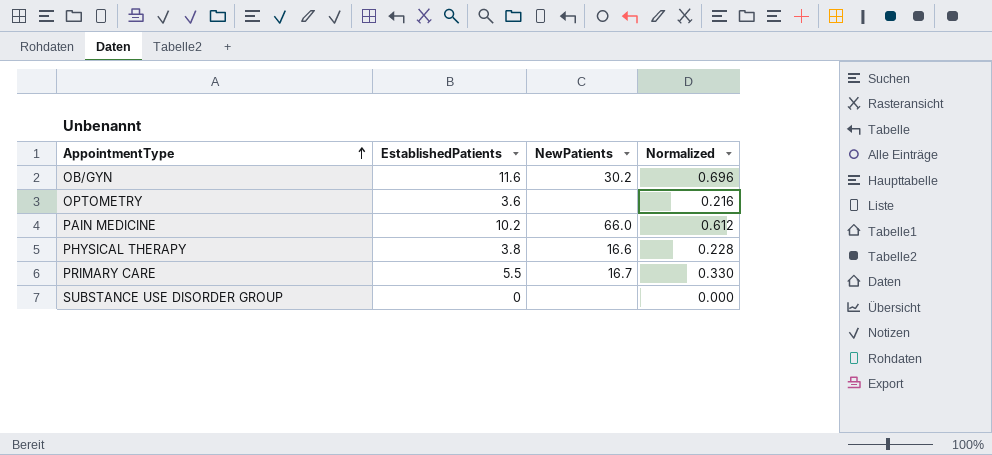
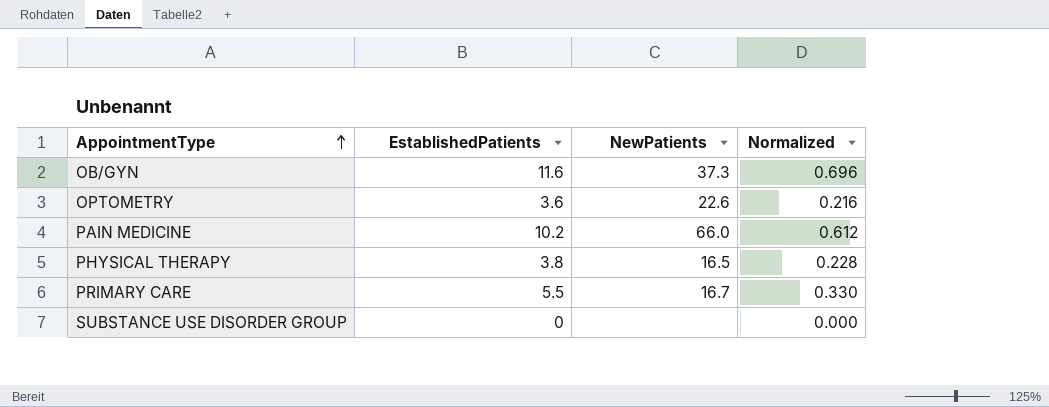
OB/GYN | NewPatients: 30.2 -> 37.3
OPTOMETRY | NewPatients: none -> 22.6
PHYSICAL THERAPY | NewPatients: 16.6 -> 16.5

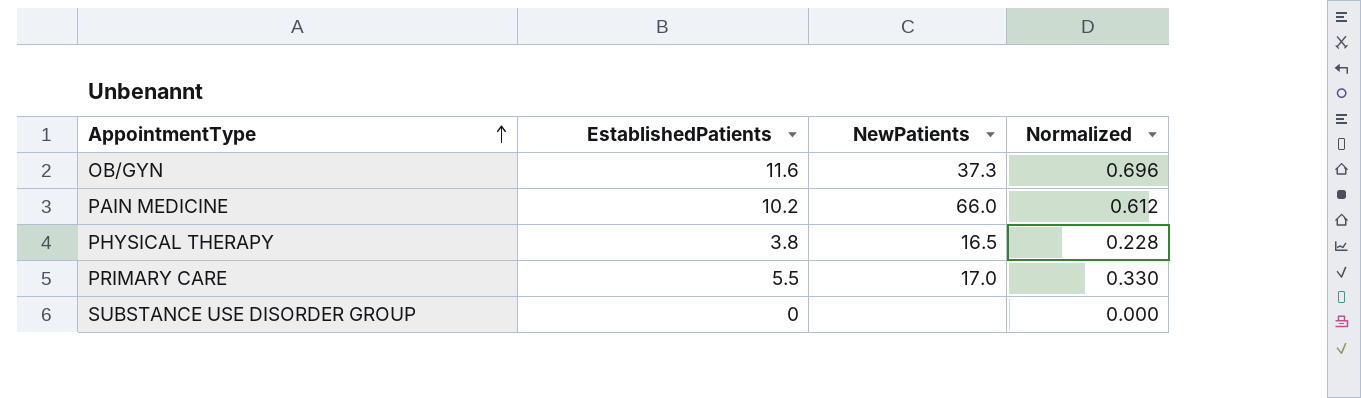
row OPTOMETRY: 3.6 | 22.6 | 0.216 -> none
PRIMARY CARE | NewPatients: 16.7 -> 17.0

